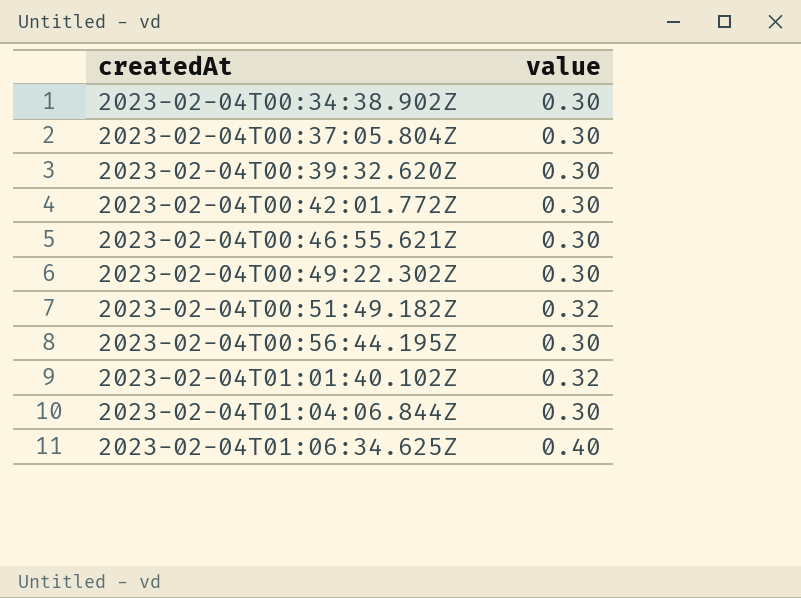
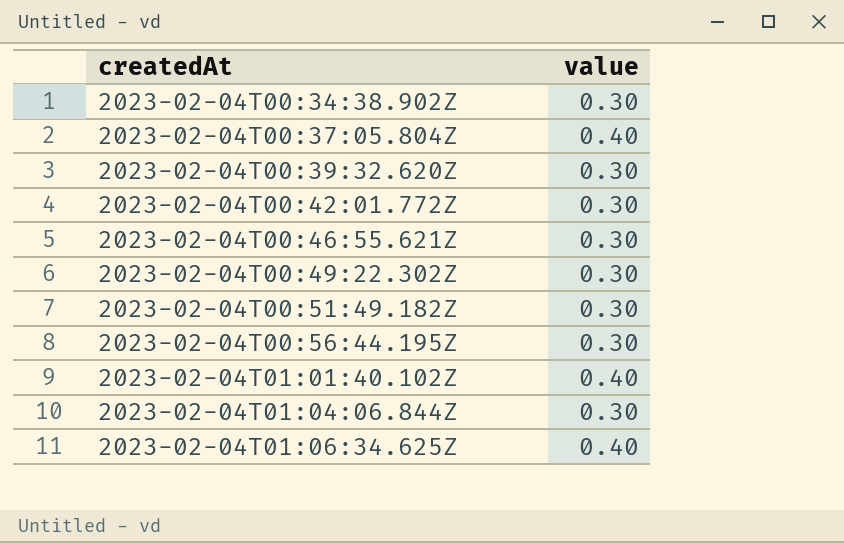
2023-02-04T00:37:05.804Z | value: 0.30 -> 0.40
2023-02-04T00:51:49.182Z | value: 0.32 -> 0.30
2023-02-04T01:01:40.102Z | value: 0.32 -> 0.40

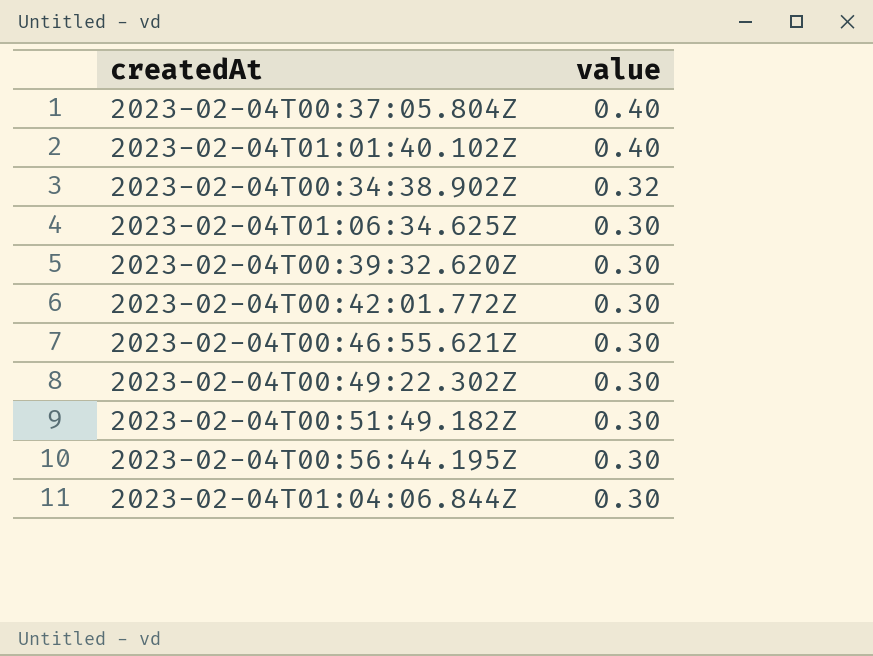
row order: createdAt ascending -> value descending
2023-02-04T00:34:38.902Z | value: 0.30 -> 0.32
2023-02-04T01:06:34.625Z | value: 0.40 -> 0.30

